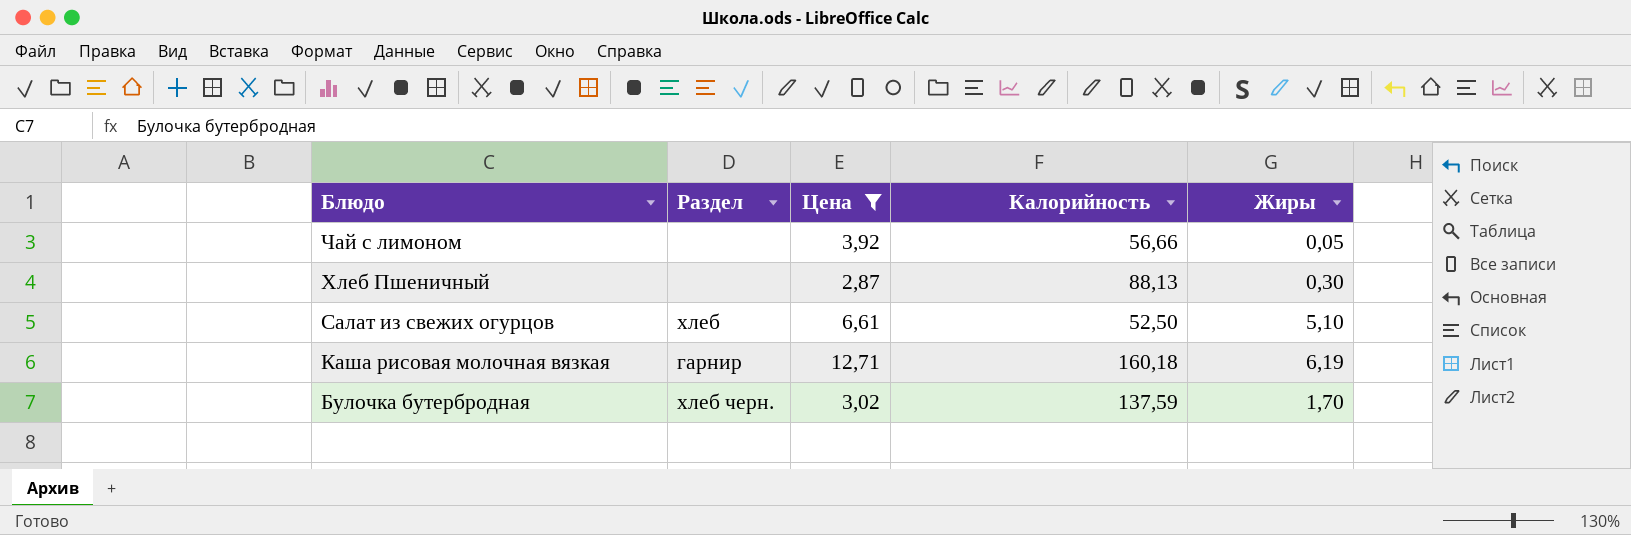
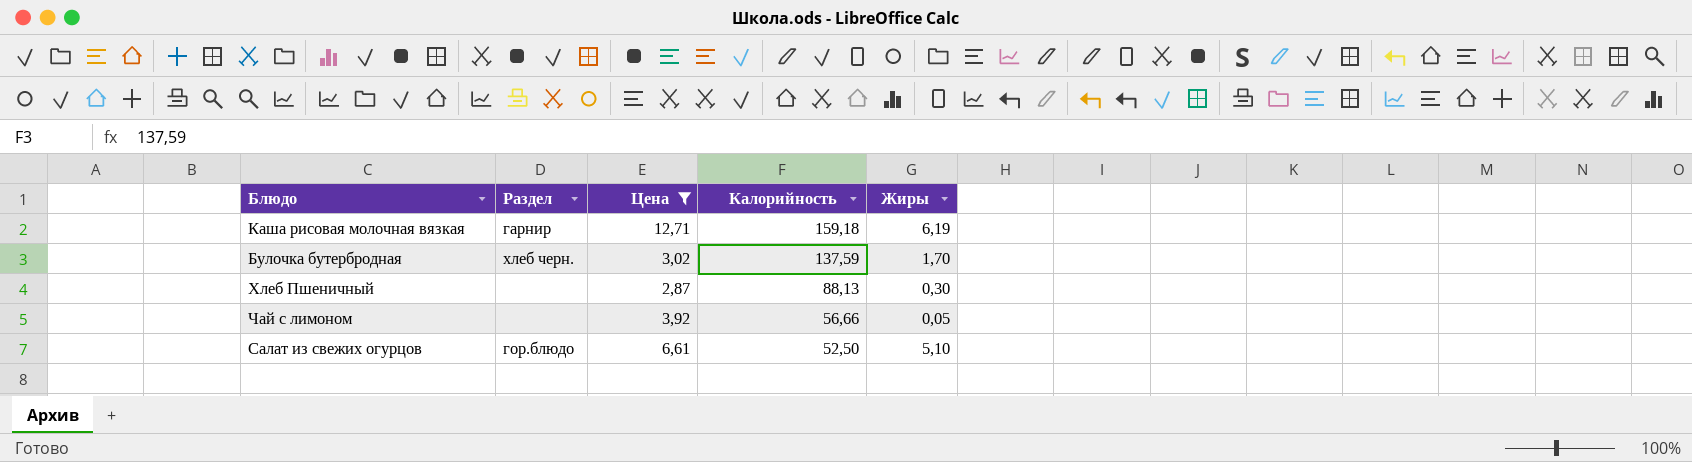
row order: Блюдо descending -> Калорийность descending
Каша рисовая молочная вязкая | Калорийность: 160,18 -> 159,18
Салат из свежих огурцов | Раздел: хлеб -> гор.блюдо

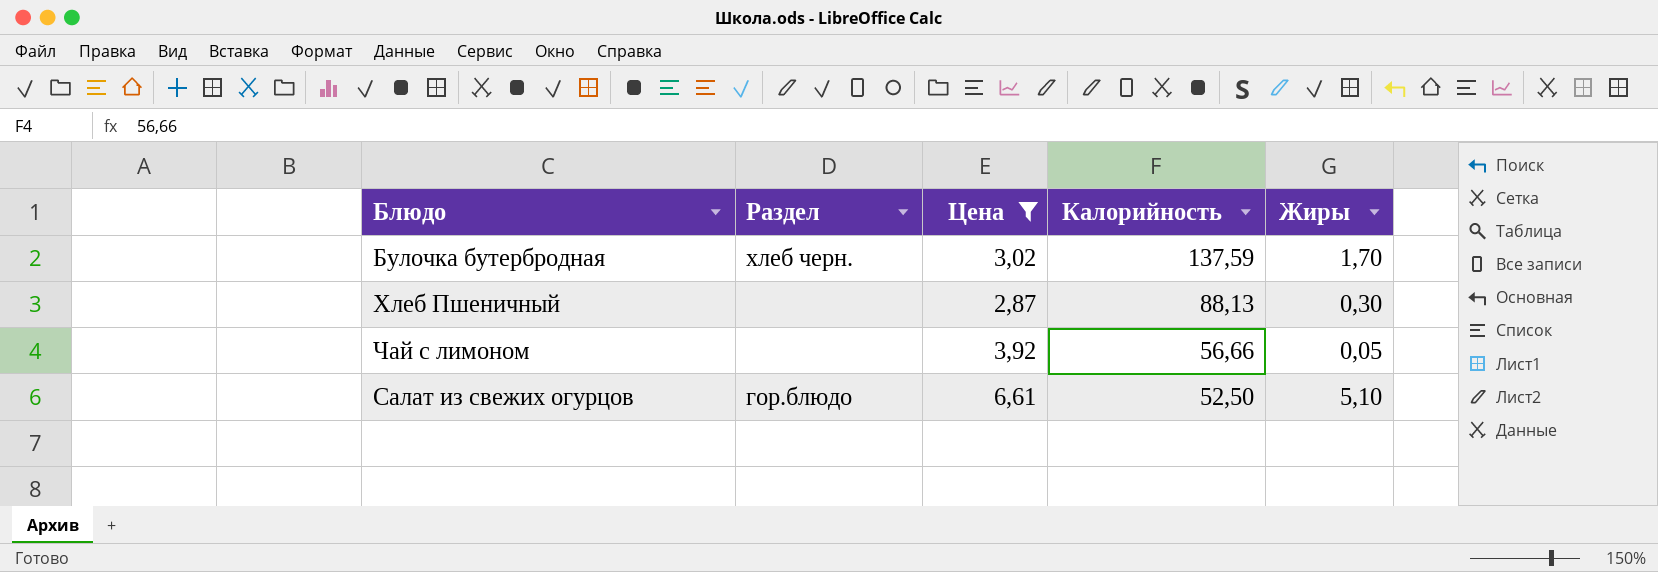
row Каша рисовая молочная вязкая: гарнир | 12,71 | 159,18 | 6,19 -> none

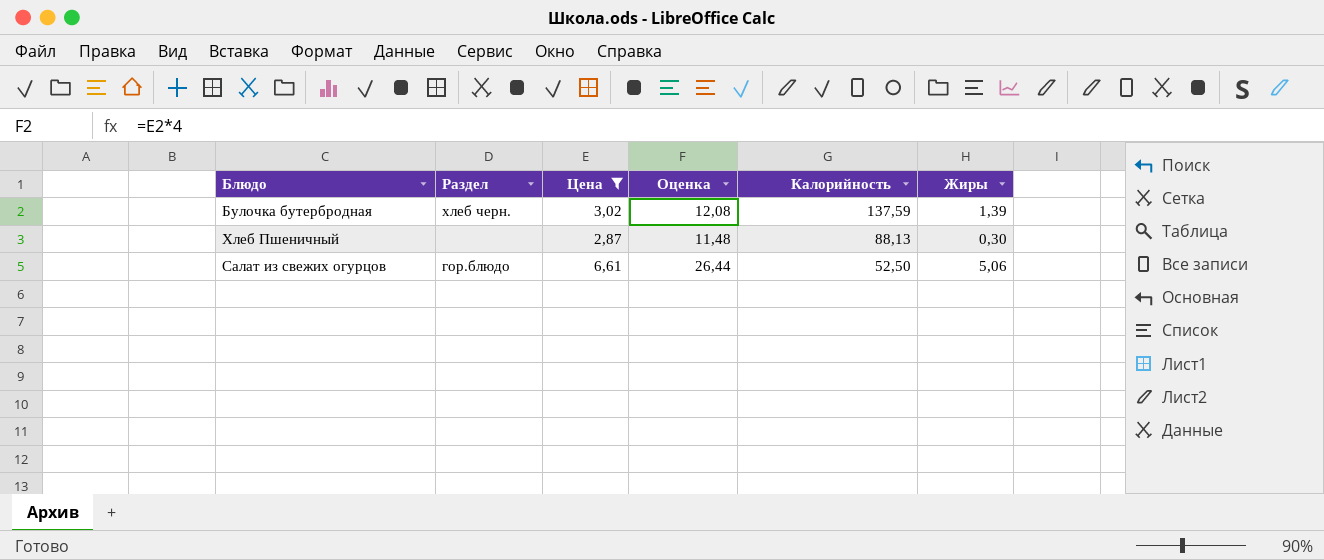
column Оценка | formula: none -> [Цена] * 4
row Чай с лимоном: none | 3,92 | 56,66 | 0,05 -> none
Булочка бутербродная | Жиры: 1,70 -> 1,39
Салат из свежих огурцов | Жиры: 5,10 -> 5,06

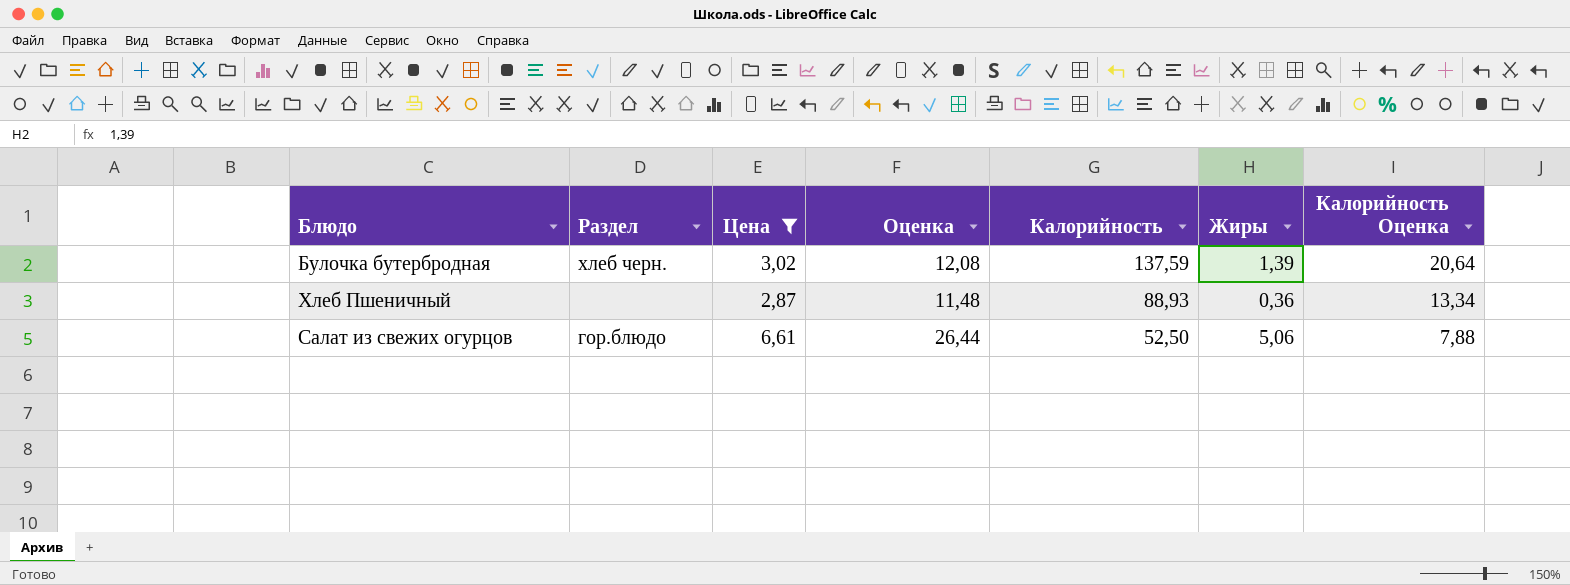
column Калорийность Оценка | formula: none -> [Калорийность] * 0,15
Хлеб Пшеничный | Калорийность: 88,13 -> 88,93
Хлеб Пшеничный | Жиры: 0,30 -> 0,36

